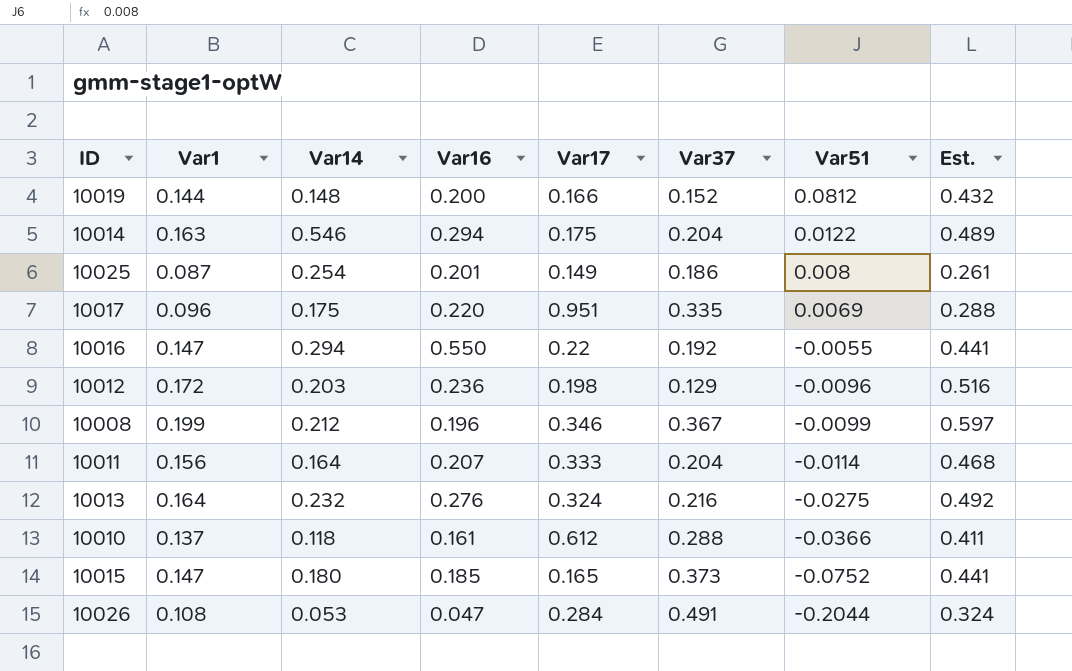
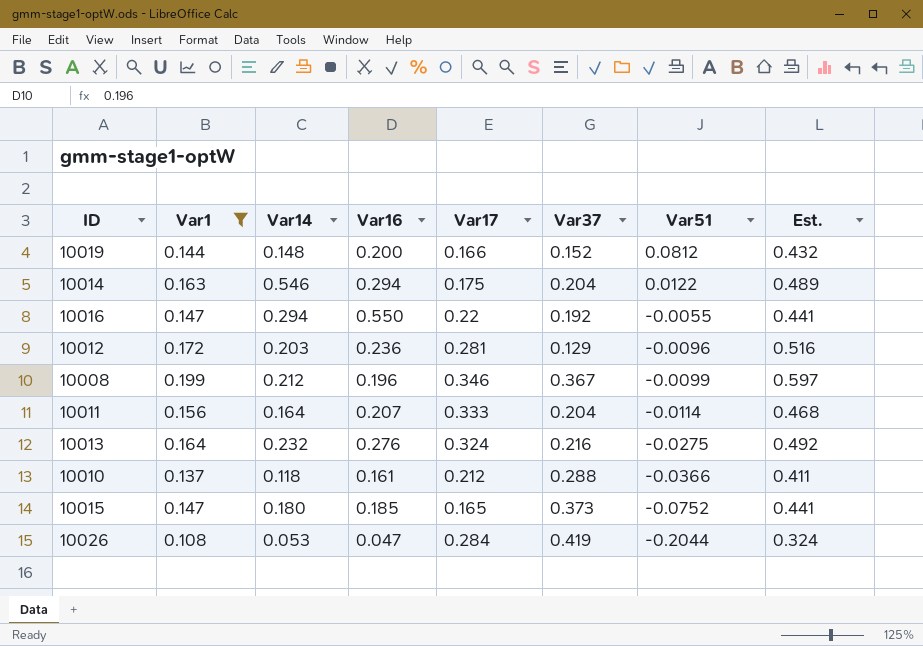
filter: none -> Var1 >= 0.108
10012 | Var17: 0.198 -> 0.281
10010 | Var17: 0.612 -> 0.212
10026 | Var37: 0.491 -> 0.419

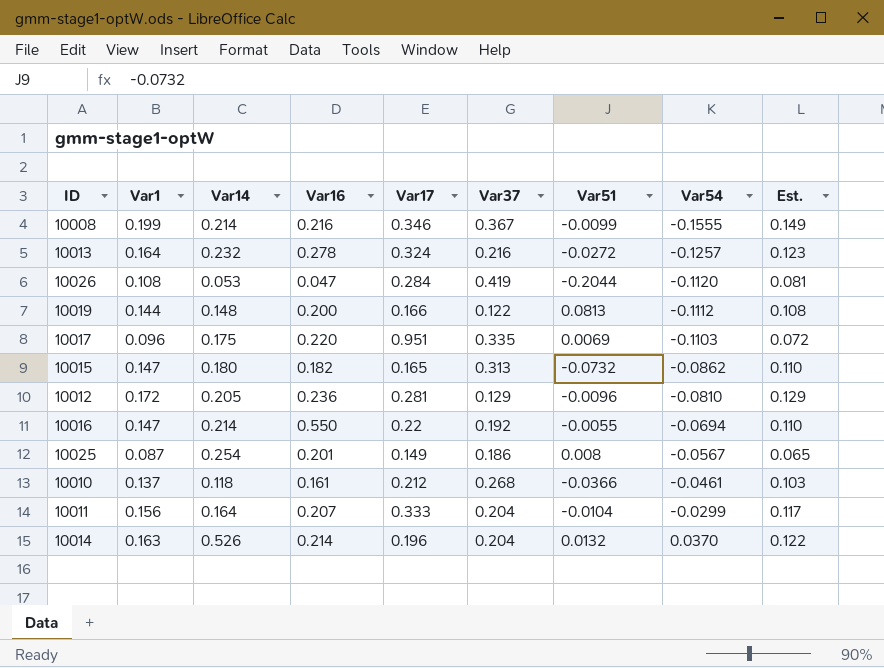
filter: Var1 >= 0.108 -> none
row order: Var51 descending -> Var54 ascending
column Var54 | position: none -> 8
column Est. | formula: [Var1] * 3 -> [Var1] * 0.75
10008 | Var14: 0.212 -> 0.214
10008 | Var16: 0.196 -> 0.216
10013 | Var16: 0.276 -> 0.278
10013 | Var51: -0.0275 -> -0.0272
10019 | Var37: 0.152 -> 0.122
10019 | Var51: 0.0812 -> 0.0813
10015 | Var16: 0.185 -> 0.182
10015 | Var37: 0.373 -> 0.313
10015 | Var51: -0.0752 -> -0.0732
10012 | Var14: 0.203 -> 0.205
10016 | Var14: 0.294 -> 0.214
10010 | Var37: 0.288 -> 0.268
10011 | Var51: -0.0114 -> -0.0104
10014 | Var14: 0.546 -> 0.526
10014 | Var16: 0.294 -> 0.214
10014 | Var17: 0.175 -> 0.196
10014 | Var51: 0.0122 -> 0.0132

